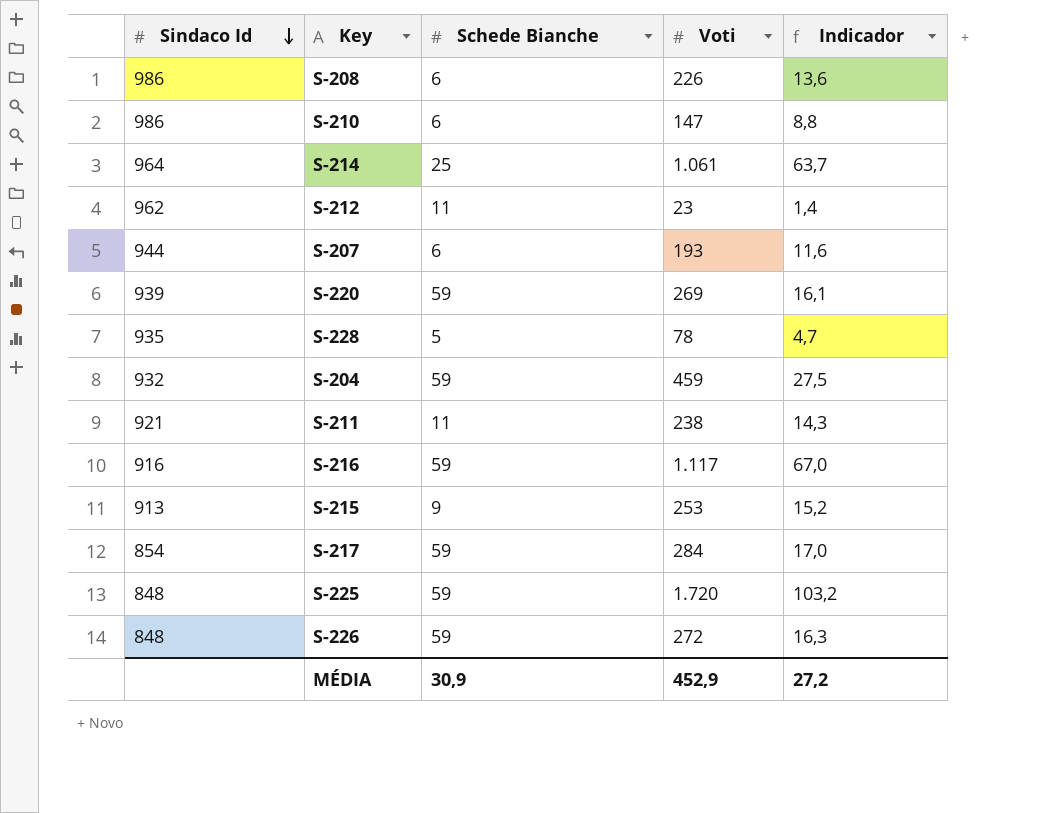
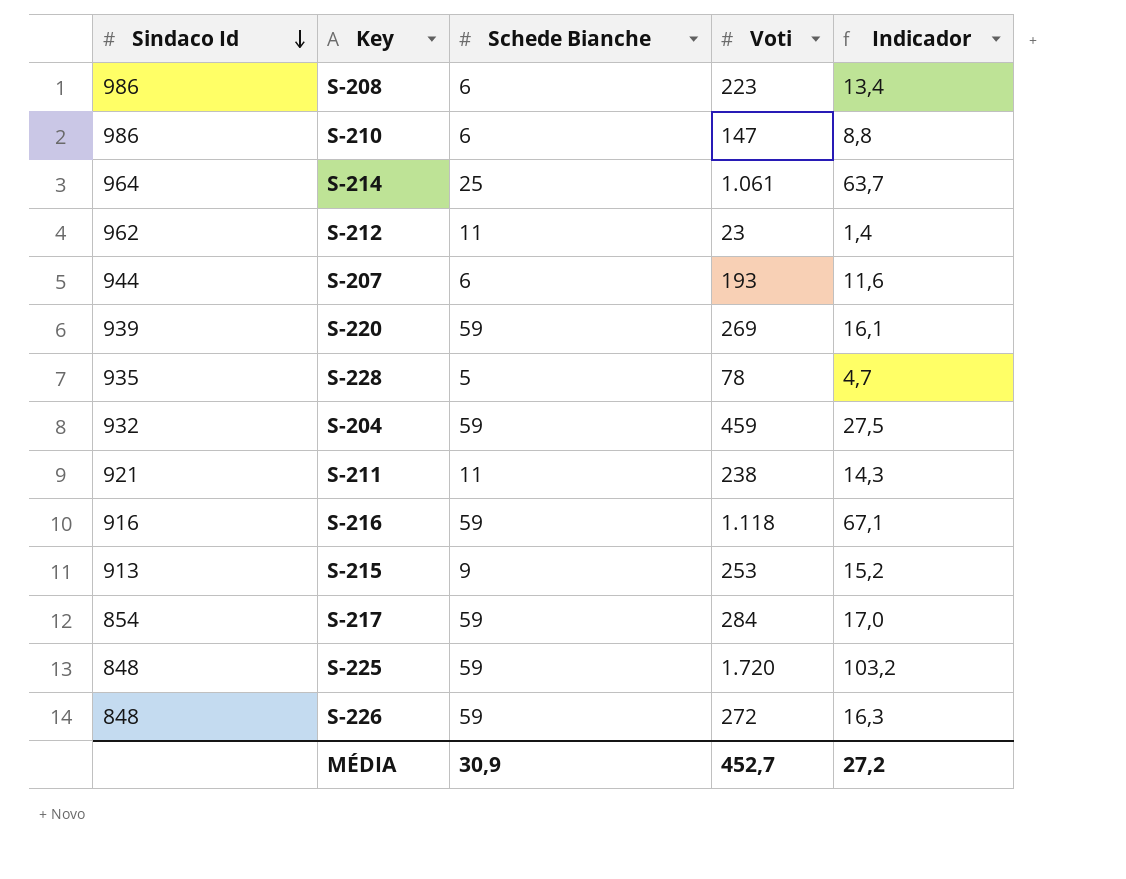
S-208 | Voti: 226 -> 223
S-208 | Indicador: 13,6 -> 13,4
S-216 | Voti: 1.117 -> 1.118
S-216 | Indicador: 67,0 -> 67,1
MÉDIA | Voti: 452,9 -> 452,7

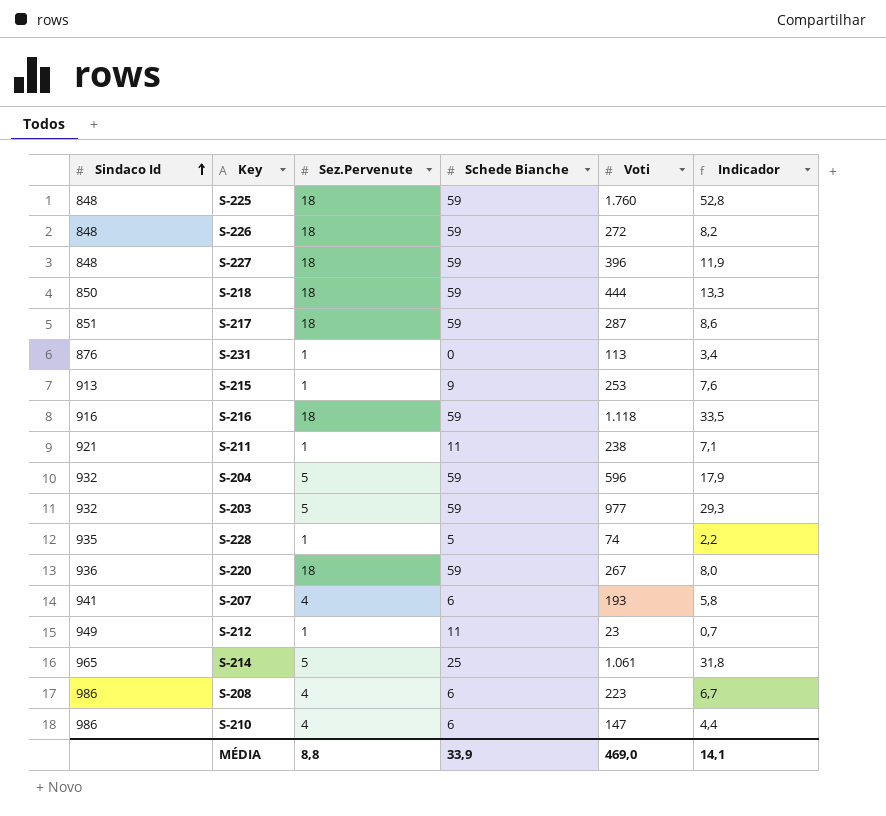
row order: Sindaco Id descending -> Sindaco Id ascending
column Sez.Pervenute | position: none -> 3
column Indicador | formula: [Voti] * 0,06 -> [Voti] * 0,03
S-225 | Voti: 1.720 -> 1.760
row S-227: none -> 848 | 18 | 59 | 396 | 11,9
row S-218: none -> 850 | 18 | 59 | 444 | 13,3
S-217 | Sindaco Id: 854 -> 851
S-217 | Voti: 284 -> 287
row S-231: none -> 876 | 1 | 0 | 113 | 3,4
S-204 | Voti: 459 -> 596
row S-203: none -> 932 | 5 | 59 | 977 | 29,3
S-228 | Voti: 78 -> 74
S-220 | Sindaco Id: 939 -> 936
S-220 | Voti: 269 -> 267
S-207 | Sindaco Id: 944 -> 941
S-212 | Sindaco Id: 962 -> 949
S-214 | Sindaco Id: 964 -> 965
MÉDIA | Schede Bianche: 30,9 -> 33,9
MÉDIA | Voti: 452,7 -> 469,0
MÉDIA | Indicador: 27,2 -> 14,1

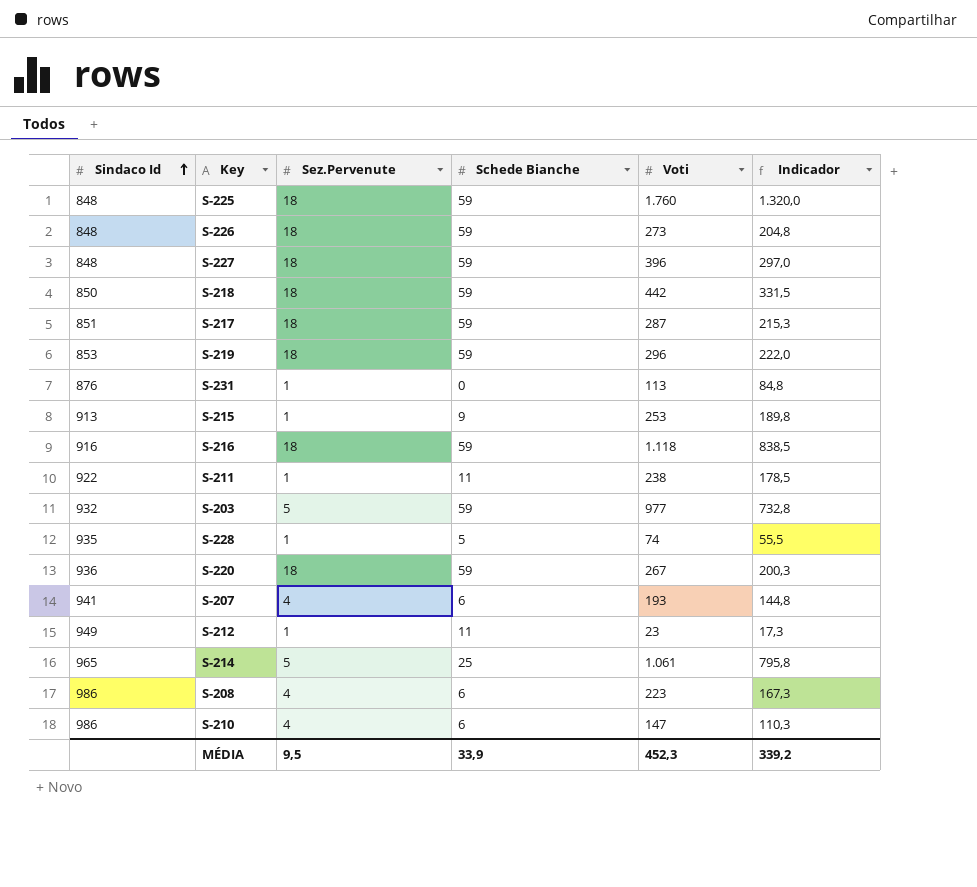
column Indicador | formula: [Voti] * 0,03 -> [Voti] * 0,75
row S-204: 932 | 5 | 59 | 596 | 17,9 -> none
S-226 | Voti: 272 -> 273
S-218 | Voti: 444 -> 442
row S-219: none -> 853 | 18 | 59 | 296 | 222,0
S-211 | Sindaco Id: 921 -> 922
MÉDIA | Sez.Pervenute: 8,8 -> 9,5
MÉDIA | Voti: 469,0 -> 452,3
MÉDIA | Indicador: 14,1 -> 339,2

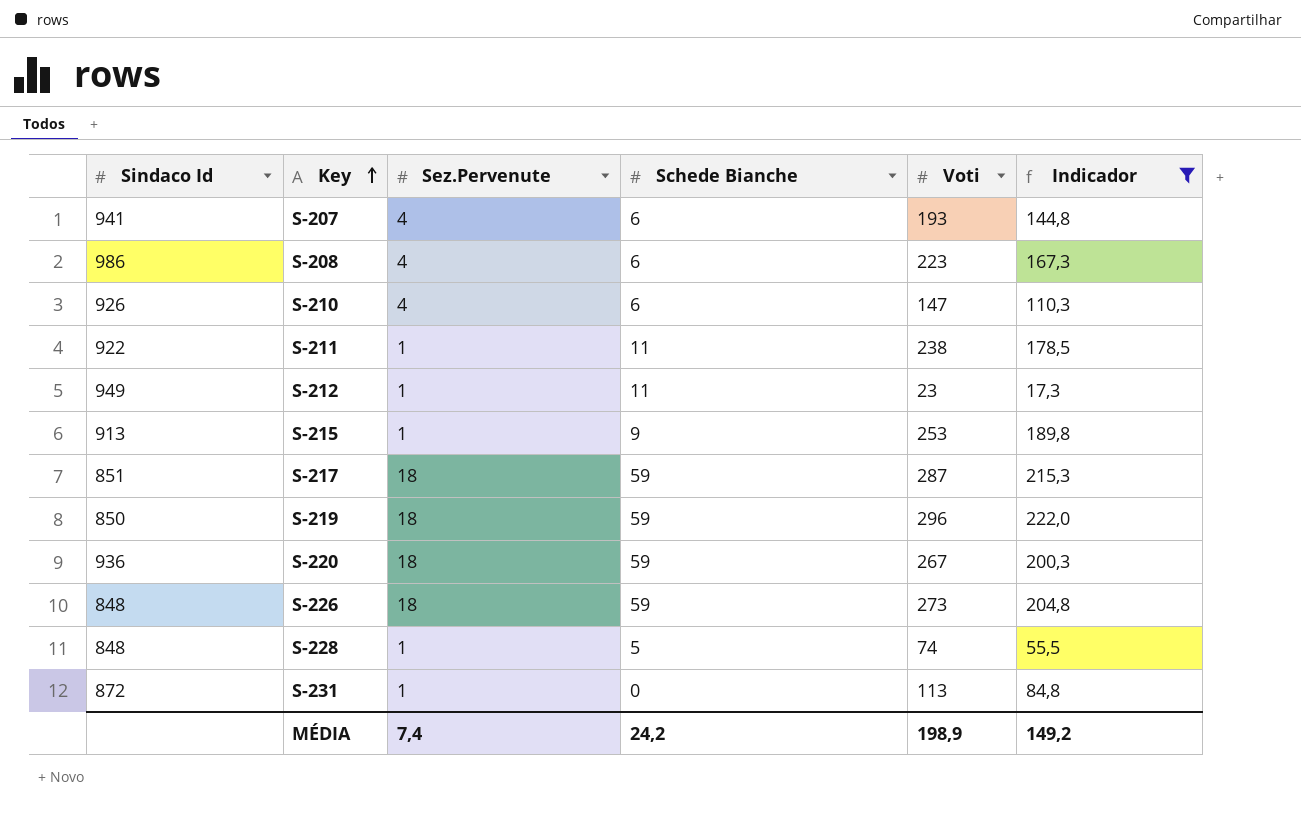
filter: none -> Indicador <= 222,0
row order: Sindaco Id ascending -> Key ascending
S-210 | Sindaco Id: 986 -> 926
S-219 | Sindaco Id: 853 -> 850
S-228 | Sindaco Id: 935 -> 848
S-231 | Sindaco Id: 876 -> 872
MÉDIA | Sez.Pervenute: 9,5 -> 7,4
MÉDIA | Schede Bianche: 33,9 -> 24,2
MÉDIA | Voti: 452,3 -> 198,9
MÉDIA | Indicador: 339,2 -> 149,2

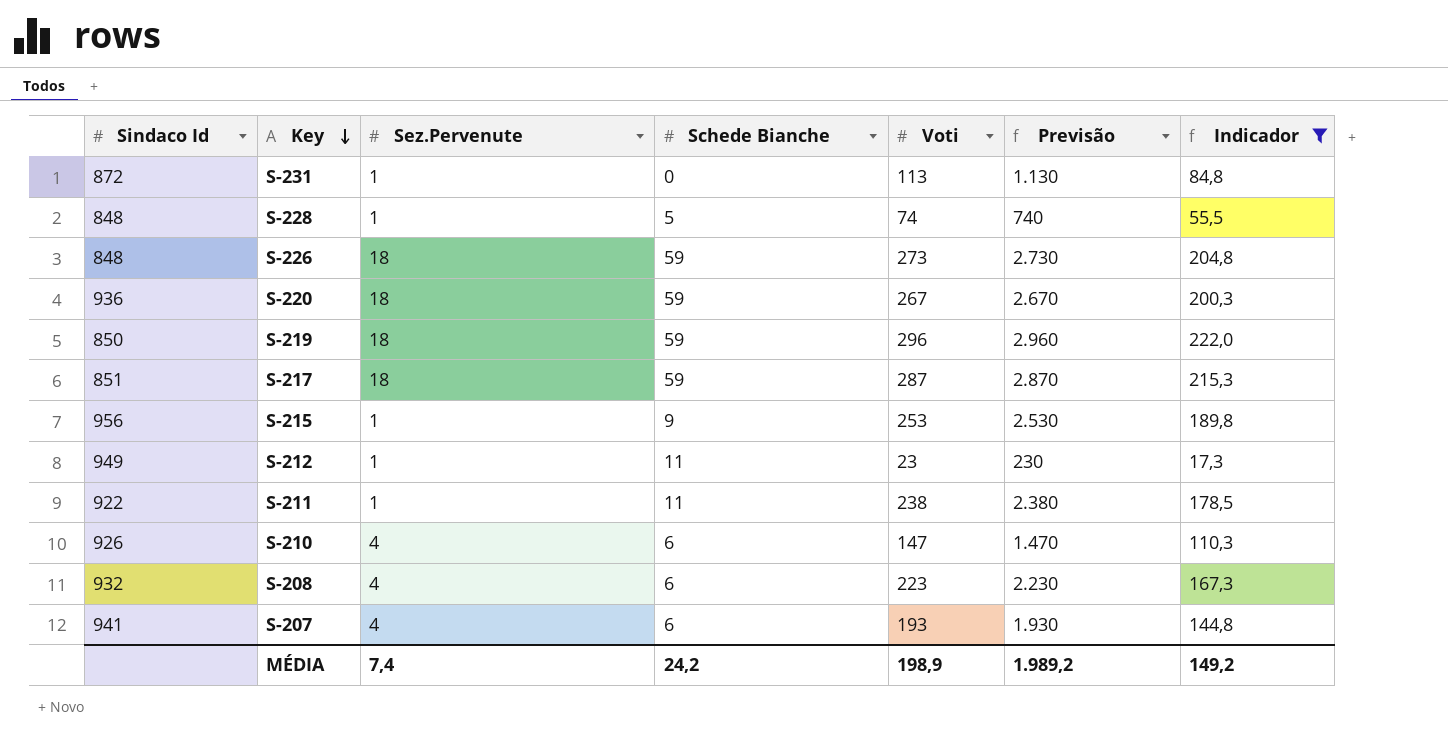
row order: Key ascending -> Key descending
column Previsão | formula: none -> [Voti] * 10
S-215 | Sindaco Id: 913 -> 956
S-208 | Sindaco Id: 986 -> 932

